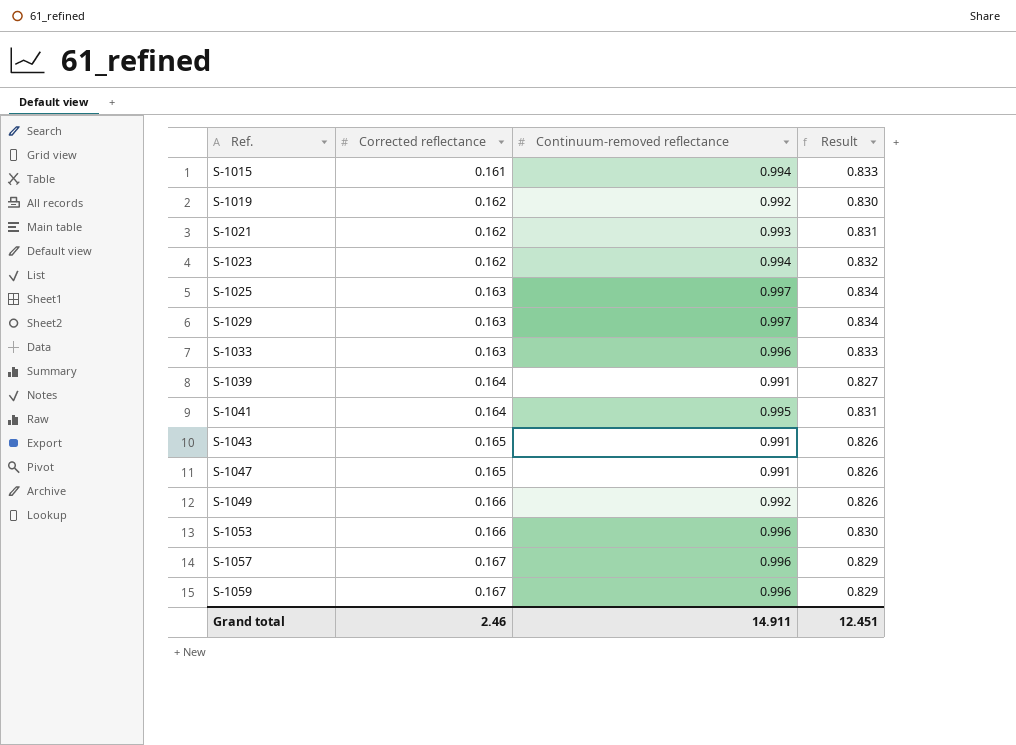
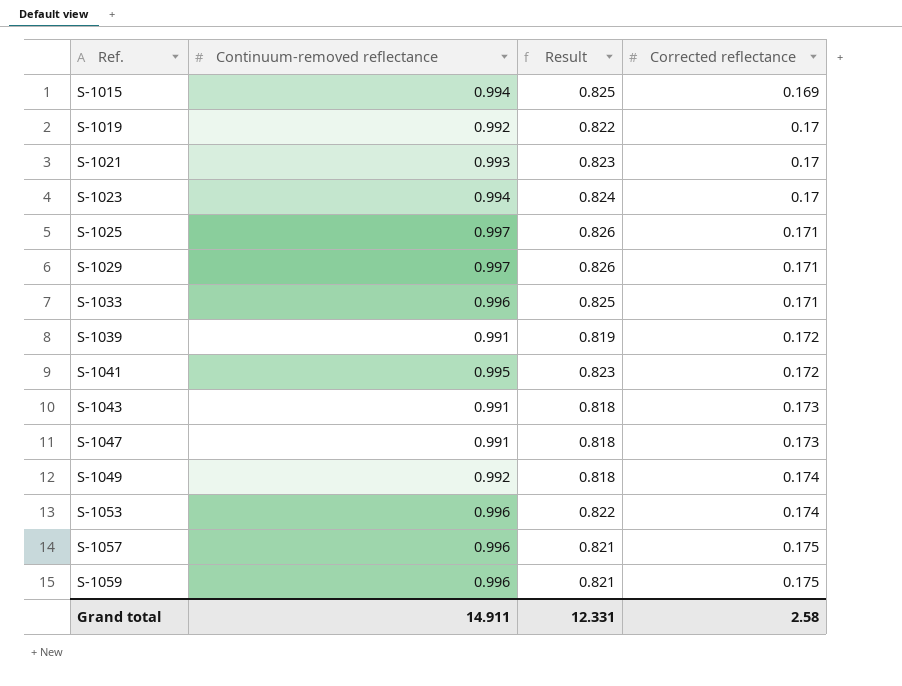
column Corrected reflectance | position: 2 -> 4
S-1015 | Result: 0.833 -> 0.825
S-1015 | Corrected reflectance: 0.161 -> 0.169
S-1019 | Result: 0.830 -> 0.822
S-1019 | Corrected reflectance: 0.162 -> 0.17
S-1021 | Result: 0.831 -> 0.823
S-1021 | Corrected reflectance: 0.162 -> 0.17
S-1023 | Result: 0.832 -> 0.824
S-1023 | Corrected reflectance: 0.162 -> 0.17
S-1025 | Result: 0.834 -> 0.826
S-1025 | Corrected reflectance: 0.163 -> 0.171
S-1029 | Result: 0.834 -> 0.826
S-1029 | Corrected reflectance: 0.163 -> 0.171
S-1033 | Result: 0.833 -> 0.825
S-1033 | Corrected reflectance: 0.163 -> 0.171
S-1039 | Result: 0.827 -> 0.819
S-1039 | Corrected reflectance: 0.164 -> 0.172
S-1041 | Result: 0.831 -> 0.823
S-1041 | Corrected reflectance: 0.164 -> 0.172
S-1043 | Result: 0.826 -> 0.818
S-1043 | Corrected reflectance: 0.165 -> 0.173
S-1047 | Result: 0.826 -> 0.818
S-1047 | Corrected reflectance: 0.165 -> 0.173
S-1049 | Result: 0.826 -> 0.818
S-1049 | Corrected reflectance: 0.166 -> 0.174
S-1053 | Result: 0.830 -> 0.822
S-1053 | Corrected reflectance: 0.166 -> 0.174
S-1057 | Result: 0.829 -> 0.821
S-1057 | Corrected reflectance: 0.167 -> 0.175
S-1059 | Result: 0.829 -> 0.821
S-1059 | Corrected reflectance: 0.167 -> 0.175
Grand total | Result: 12.451 -> 12.331
Grand total | Corrected reflectance: 2.46 -> 2.58

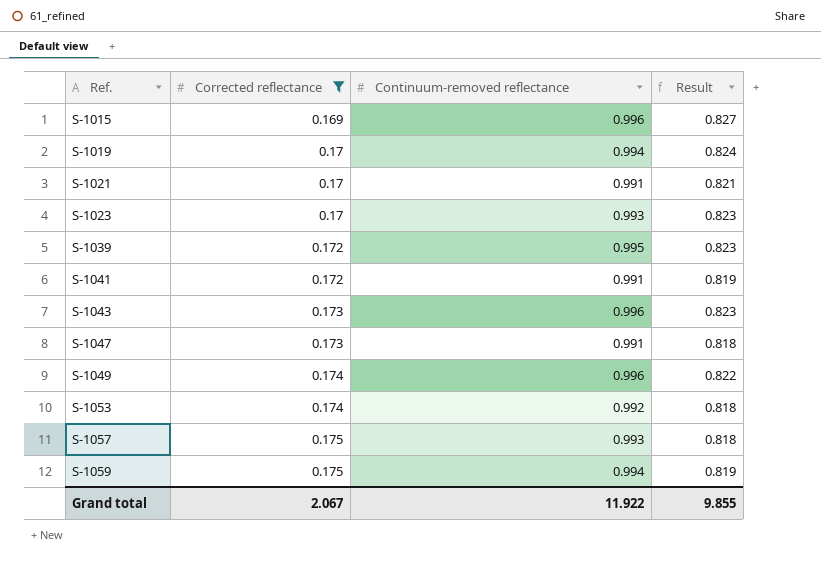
filter: none -> Corrected reflectance != 0.171
column Corrected reflectance | position: 4 -> 2
S-1015 | Continuum-removed reflectance: 0.994 -> 0.996
S-1015 | Result: 0.825 -> 0.827
S-1019 | Continuum-removed reflectance: 0.992 -> 0.994
S-1019 | Result: 0.822 -> 0.824
S-1021 | Continuum-removed reflectance: 0.993 -> 0.991
S-1021 | Result: 0.823 -> 0.821
S-1023 | Continuum-removed reflectance: 0.994 -> 0.993
S-1023 | Result: 0.824 -> 0.823
S-1039 | Continuum-removed reflectance: 0.991 -> 0.995
S-1039 | Result: 0.819 -> 0.823
S-1041 | Continuum-removed reflectance: 0.995 -> 0.991
S-1041 | Result: 0.823 -> 0.819
S-1043 | Continuum-removed reflectance: 0.991 -> 0.996
S-1043 | Result: 0.818 -> 0.823
S-1049 | Continuum-removed reflectance: 0.992 -> 0.996
S-1049 | Result: 0.818 -> 0.822
S-1053 | Continuum-removed reflectance: 0.996 -> 0.992
S-1053 | Result: 0.822 -> 0.818
S-1057 | Continuum-removed reflectance: 0.996 -> 0.993
S-1057 | Result: 0.821 -> 0.818
S-1059 | Continuum-removed reflectance: 0.996 -> 0.994
S-1059 | Result: 0.821 -> 0.819
Grand total | Corrected reflectance: 2.58 -> 2.067
Grand total | Continuum-removed reflectance: 14.911 -> 11.922
Grand total | Result: 12.331 -> 9.855

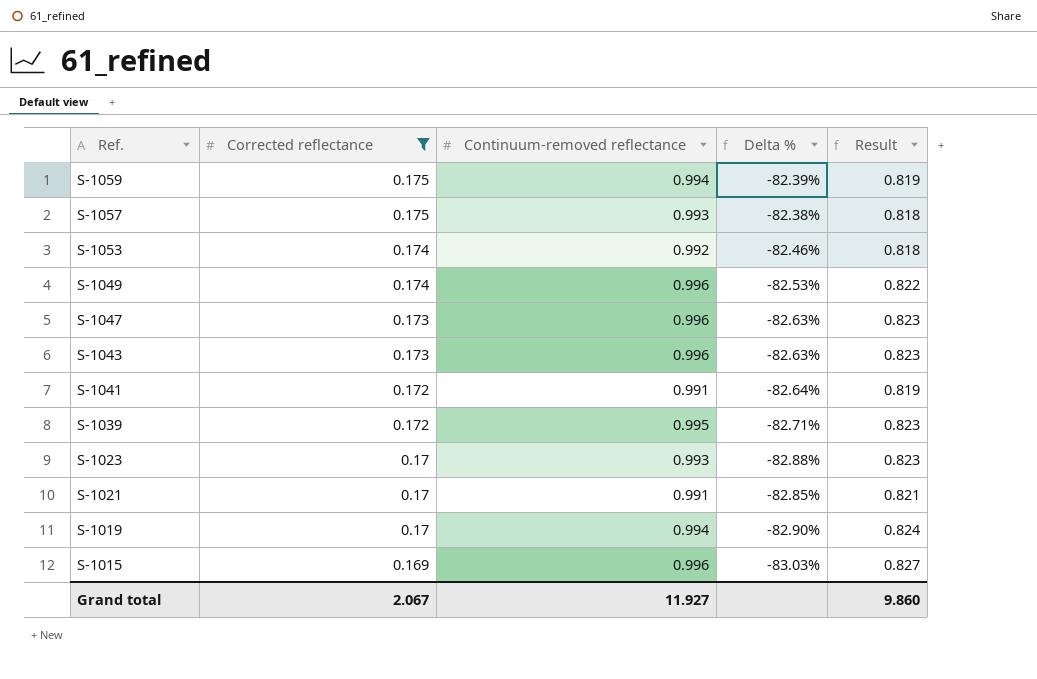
row order: Ref. ascending -> Ref. descending
column Delta % | formula: none -> ([Corrected reflectance] - [Continuum-removed reflectance]) / [Continuum-removed reflectance]
S-1047 | Continuum-removed reflectance: 0.991 -> 0.996
S-1047 | Result: 0.818 -> 0.823
Grand total | Continuum-removed reflectance: 11.922 -> 11.927
Grand total | Result: 9.855 -> 9.860

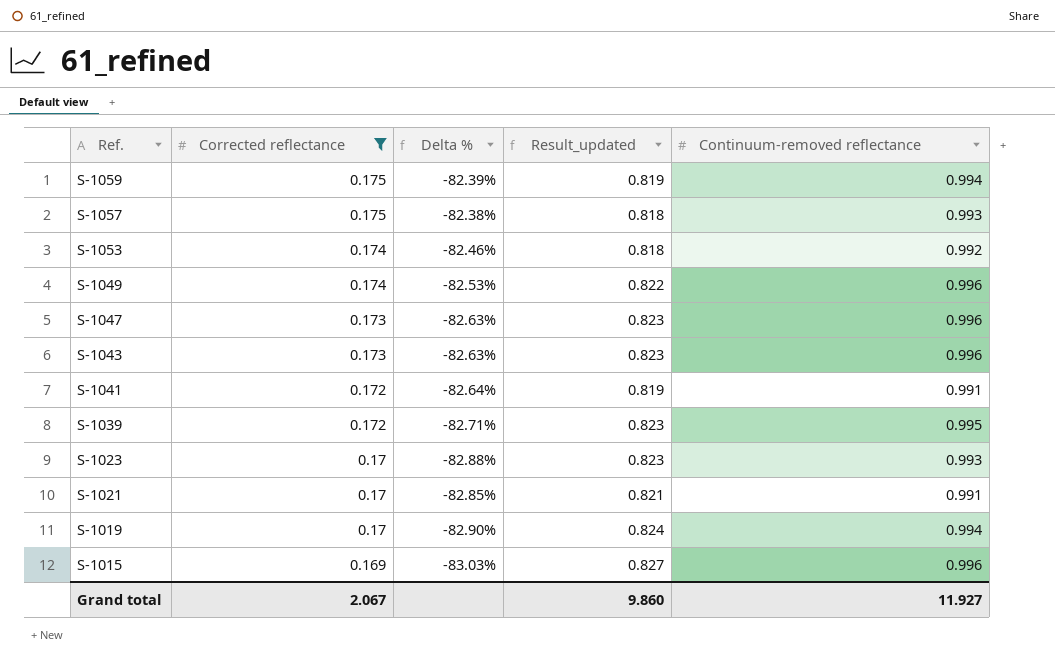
column name: Result -> Result_updated
column Continuum-removed reflectance | position: 3 -> 5

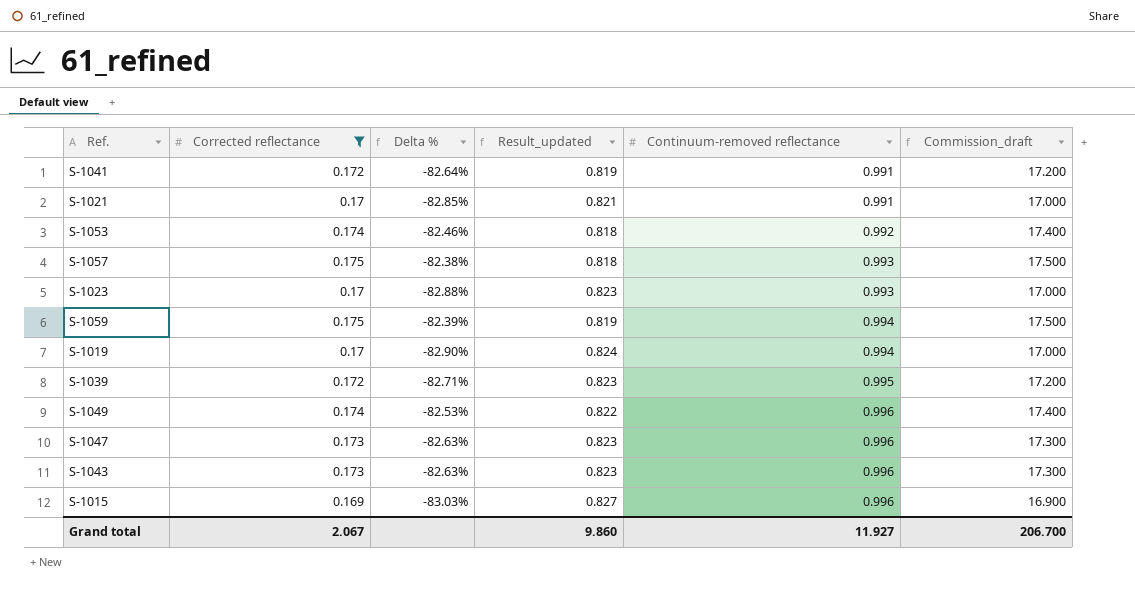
row order: Ref. descending -> Continuum-removed reflectance ascending
column Commission_draft | formula: none -> [Corrected reflectance] * 100

